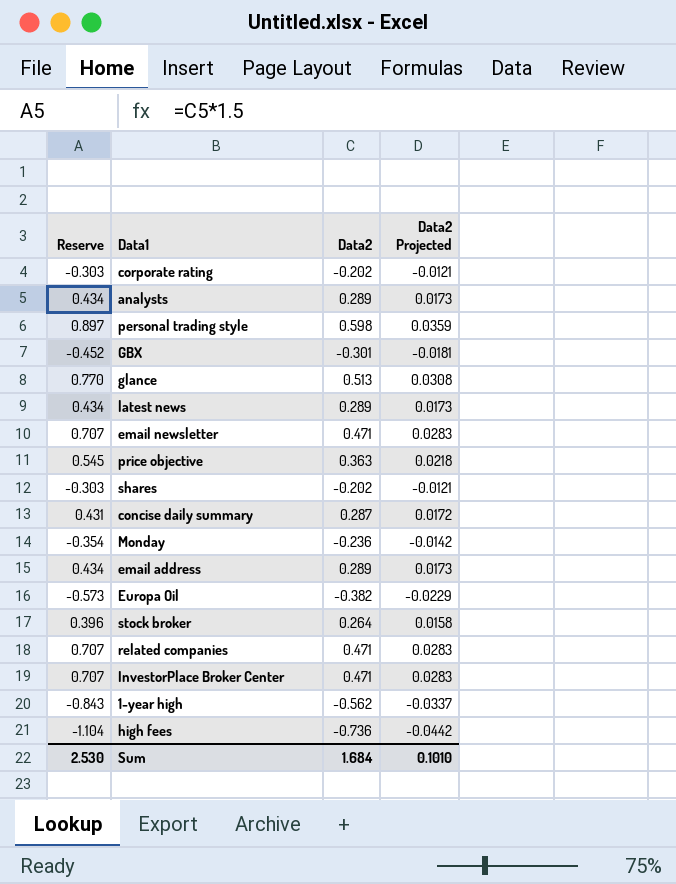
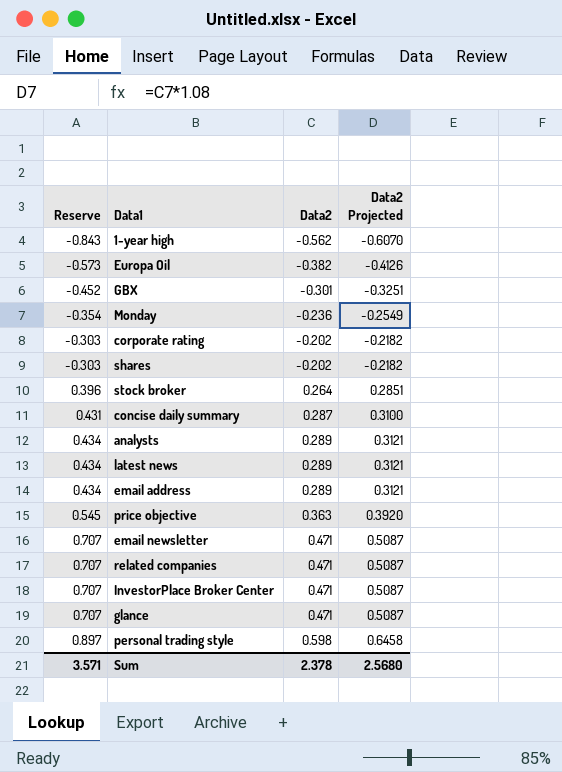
row order: none -> Reserve ascending
column Data2 Projected | formula: [Data2] * 0.06 -> [Data2] * 1.08
row high fees: -1.104 | -0.736 | -0.0442 -> none
glance | Reserve: 0.770 -> 0.707
glance | Data2: 0.513 -> 0.471
Sum | Reserve: 2.530 -> 3.571
Sum | Data2: 1.684 -> 2.378
Sum | Data2 Projected: 0.1010 -> 2.5680

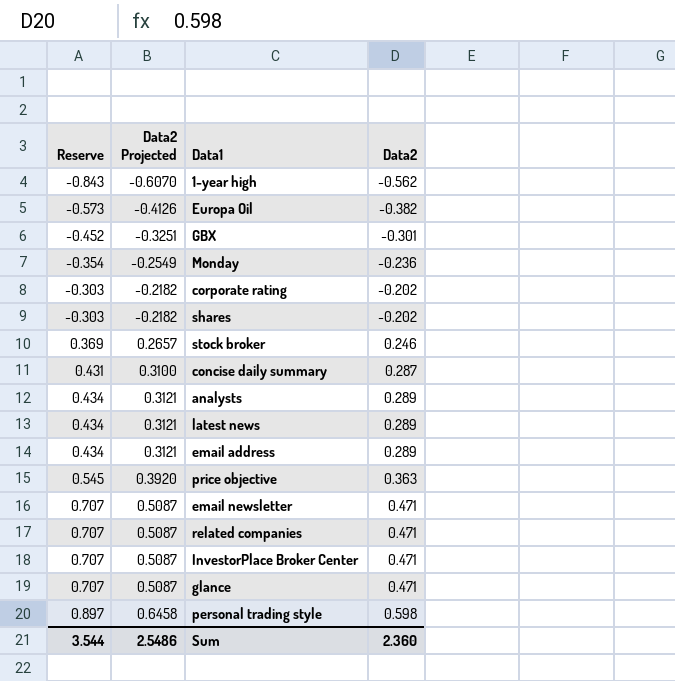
column Data2 Projected | position: 4 -> 2
stock broker | Reserve: 0.396 -> 0.369
stock broker | Data2 Projected: 0.2851 -> 0.2657
stock broker | Data2: 0.264 -> 0.246
Sum | Reserve: 3.571 -> 3.544
Sum | Data2 Projected: 2.5680 -> 2.5486
Sum | Data2: 2.378 -> 2.360

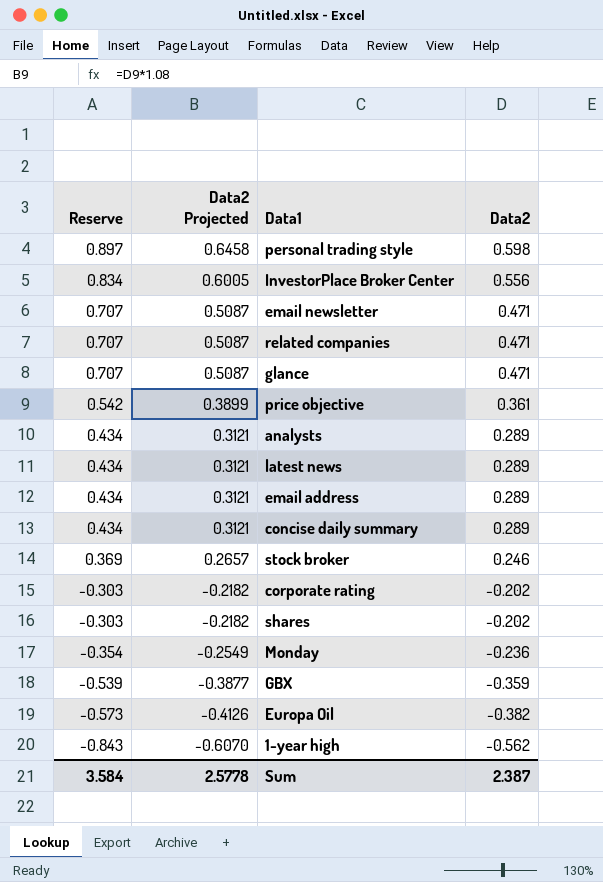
row order: Reserve ascending -> Reserve descending
InvestorPlace Broker Center | Reserve: 0.707 -> 0.834
InvestorPlace Broker Center | Data2 Projected: 0.5087 -> 0.6005
InvestorPlace Broker Center | Data2: 0.471 -> 0.556
price objective | Reserve: 0.545 -> 0.542
price objective | Data2 Projected: 0.3920 -> 0.3899
price objective | Data2: 0.363 -> 0.361
concise daily summary | Reserve: 0.431 -> 0.434
concise daily summary | Data2 Projected: 0.3100 -> 0.3121
concise daily summary | Data2: 0.287 -> 0.289
GBX | Reserve: -0.452 -> -0.539
GBX | Data2 Projected: -0.3251 -> -0.3877
GBX | Data2: -0.301 -> -0.359
Sum | Reserve: 3.544 -> 3.584
Sum | Data2 Projected: 2.5486 -> 2.5778
Sum | Data2: 2.360 -> 2.387

